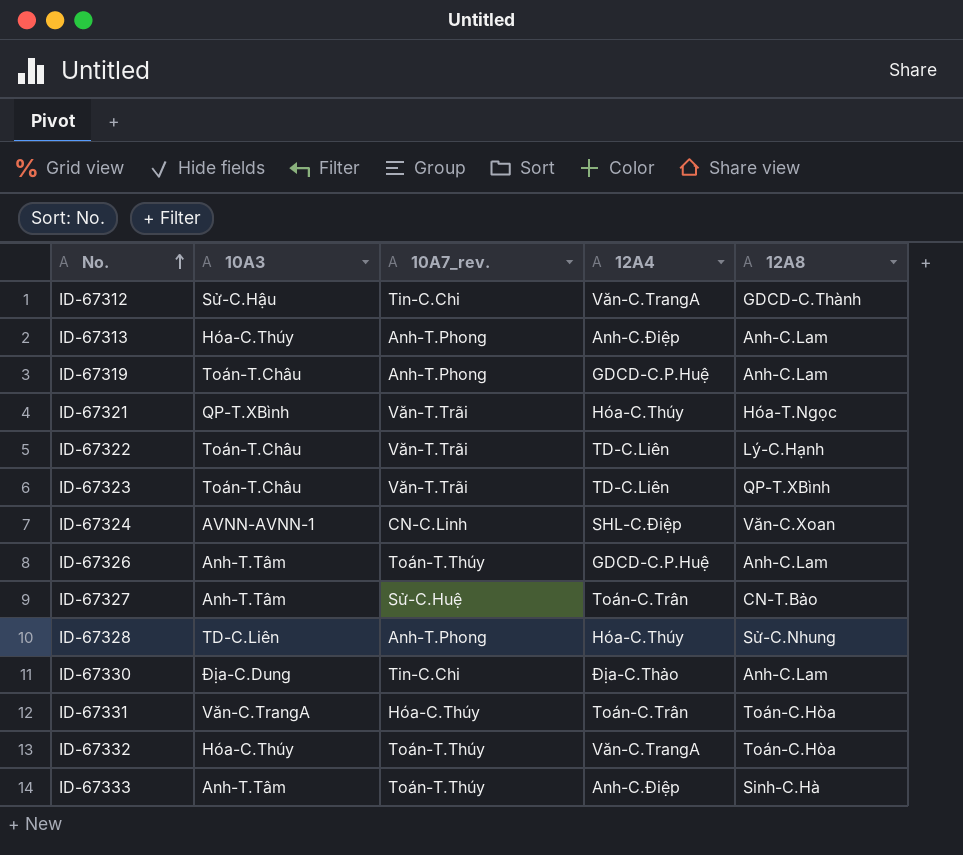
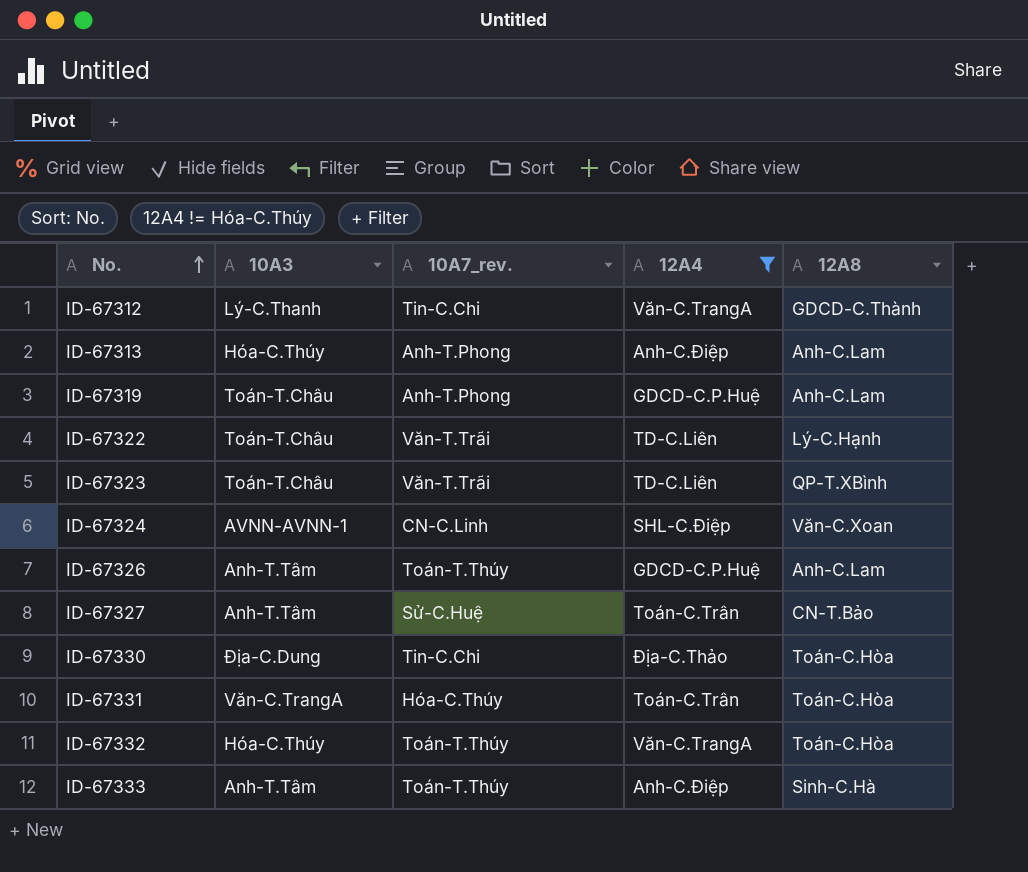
filter: none -> 12A4 != Hóa-C.Thúy
ID-67312 | 10A3: Sử-C.Hậu -> Lý-C.Thanh
ID-67330 | 12A8: Anh-C.Lam -> Toán-C.Hòa

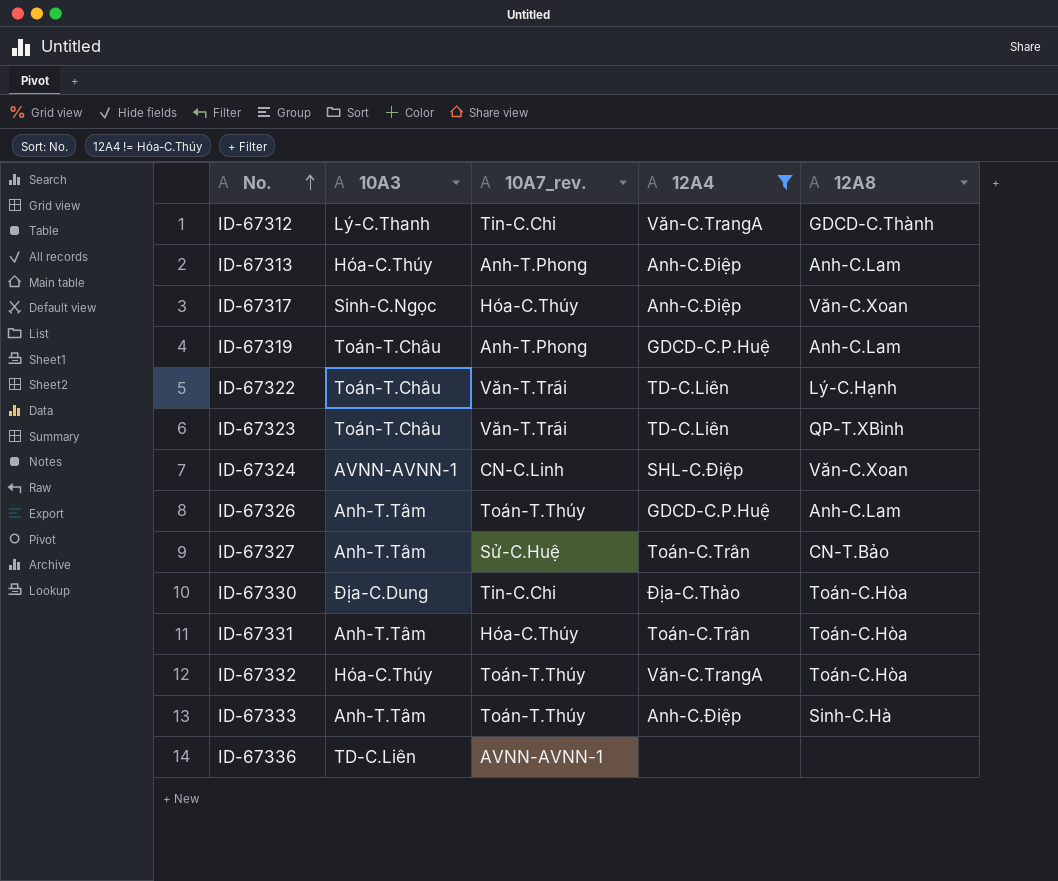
row ID-67317: none -> Sinh-C.Ngọc | Hóa-C.Thúy | Anh-C.Điệp | Văn-C.Xoan
ID-67331 | 10A3: Văn-C.TrangA -> Anh-T.Tâm
row ID-67336: none -> TD-C.Liên | AVNN-AVNN-1 | none | none

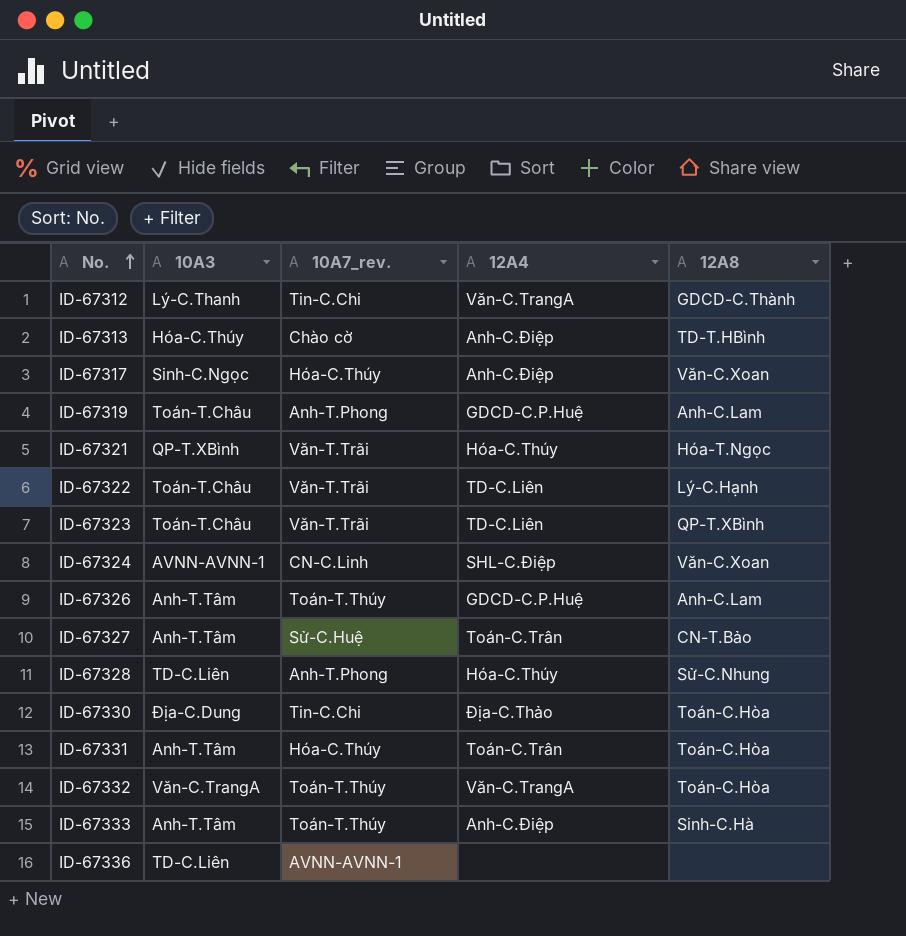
filter: 12A4 != Hóa-C.Thúy -> none
ID-67313 | 10A7_rev.: Anh-T.Phong -> Chào cờ
ID-67313 | 12A8: Anh-C.Lam -> TD-T.HBình
ID-67332 | 10A3: Hóa-C.Thúy -> Văn-C.TrangA

